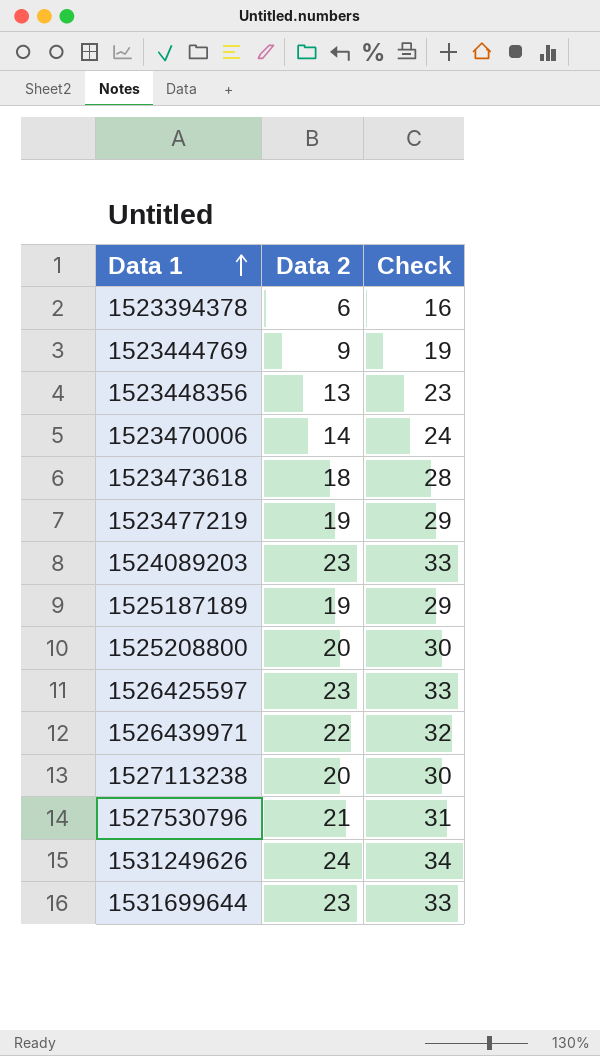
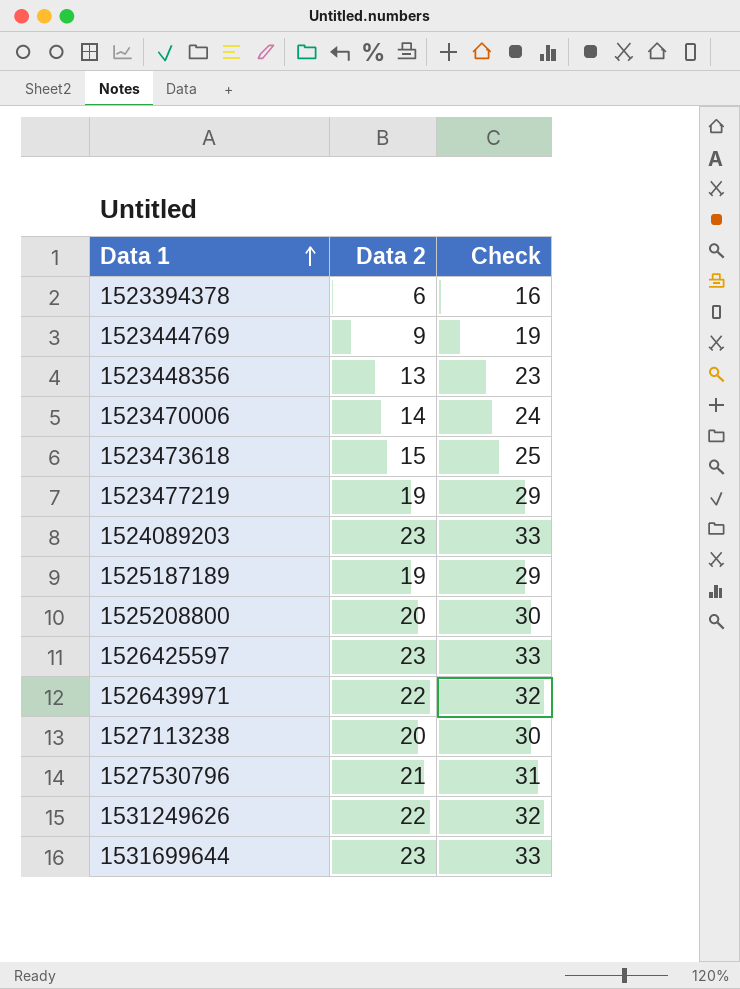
1523473618 | Data 2: 18 -> 15
1523473618 | Check: 28 -> 25
1531249626 | Data 2: 24 -> 22
1531249626 | Check: 34 -> 32

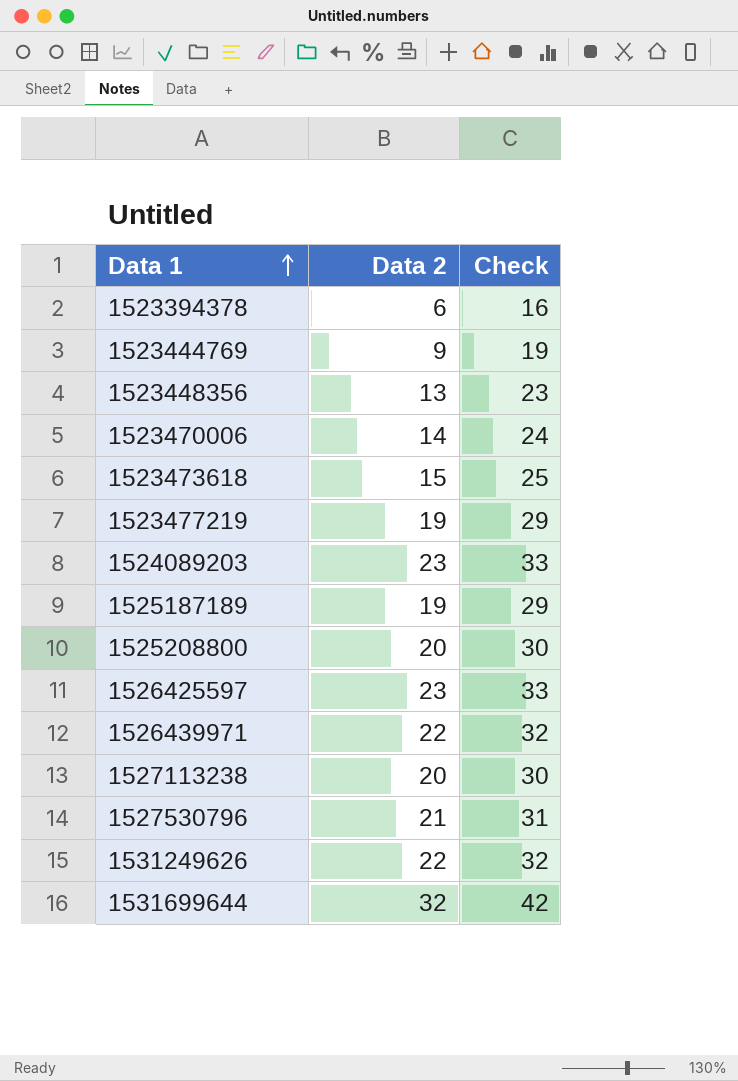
1531699644 | Data 2: 23 -> 32
1531699644 | Check: 33 -> 42

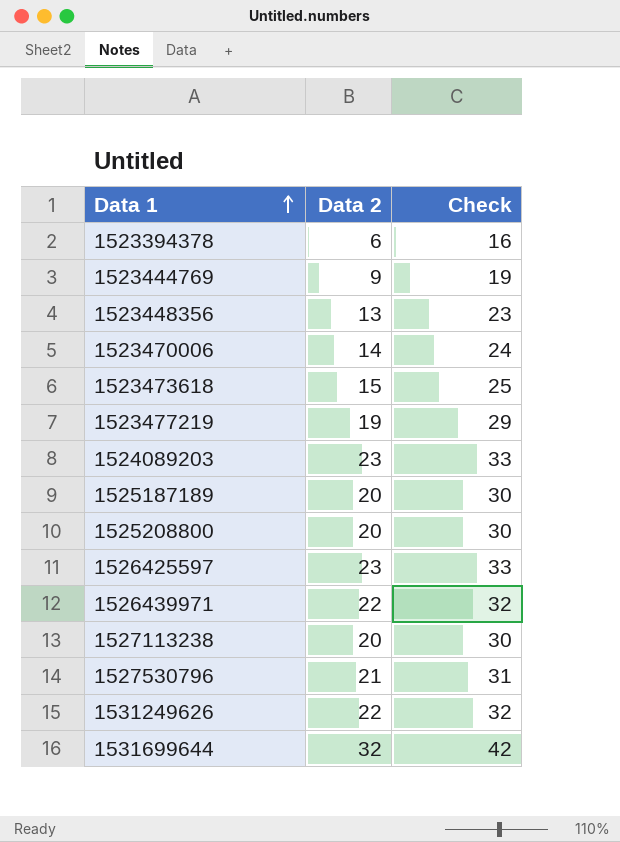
1525187189 | Data 2: 19 -> 20
1525187189 | Check: 29 -> 30

